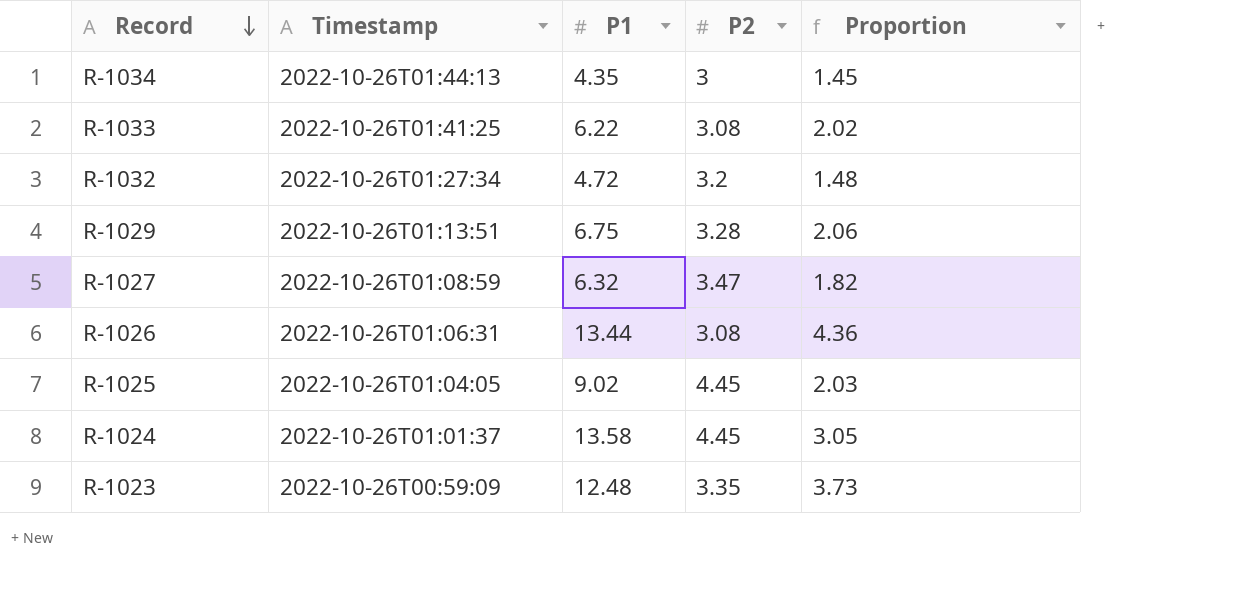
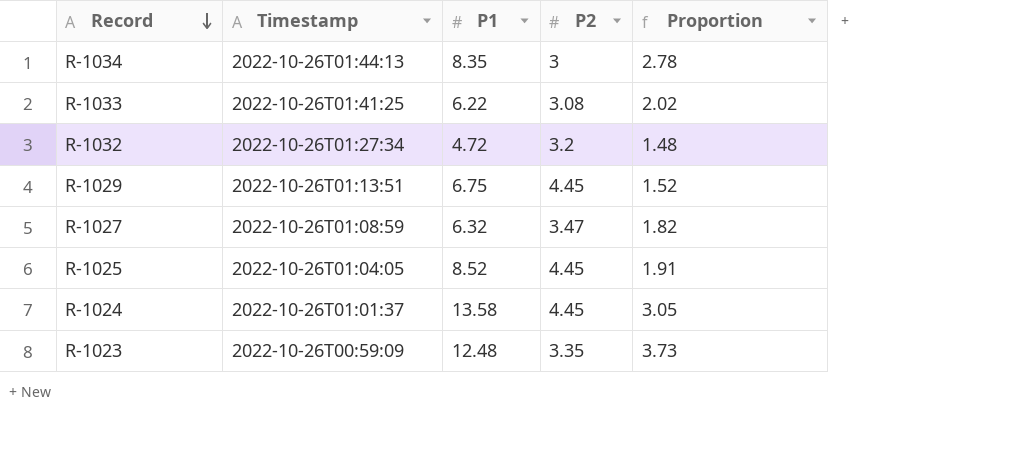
row R-1026: 2022-10-26T01:06:31 | 13.44 | 3.08 | 4.36 -> none
R-1034 | P1: 4.35 -> 8.35
R-1034 | Proportion: 1.45 -> 2.78
R-1029 | P2: 3.28 -> 4.45
R-1029 | Proportion: 2.06 -> 1.52
R-1025 | P1: 9.02 -> 8.52
R-1025 | Proportion: 2.03 -> 1.91

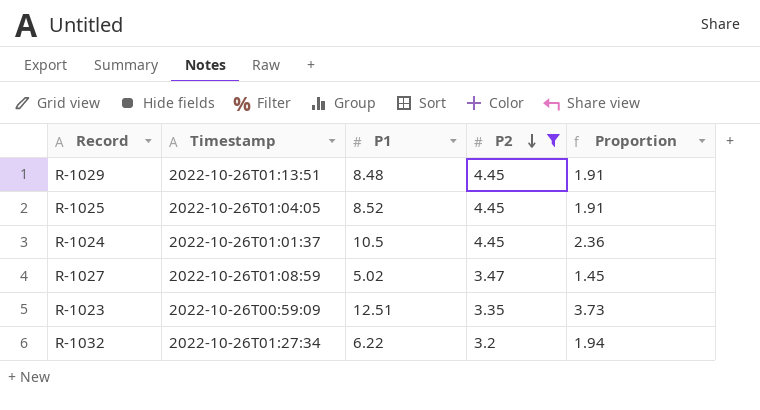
filter: none -> P2 >= 3.2
row order: Record descending -> P2 descending
R-1029 | P1: 6.75 -> 8.48
R-1029 | Proportion: 1.52 -> 1.91
R-1024 | P1: 13.58 -> 10.5
R-1024 | Proportion: 3.05 -> 2.36
R-1027 | P1: 6.32 -> 5.02
R-1027 | Proportion: 1.82 -> 1.45
R-1023 | P1: 12.48 -> 12.51
R-1032 | P1: 4.72 -> 6.22
R-1032 | Proportion: 1.48 -> 1.94

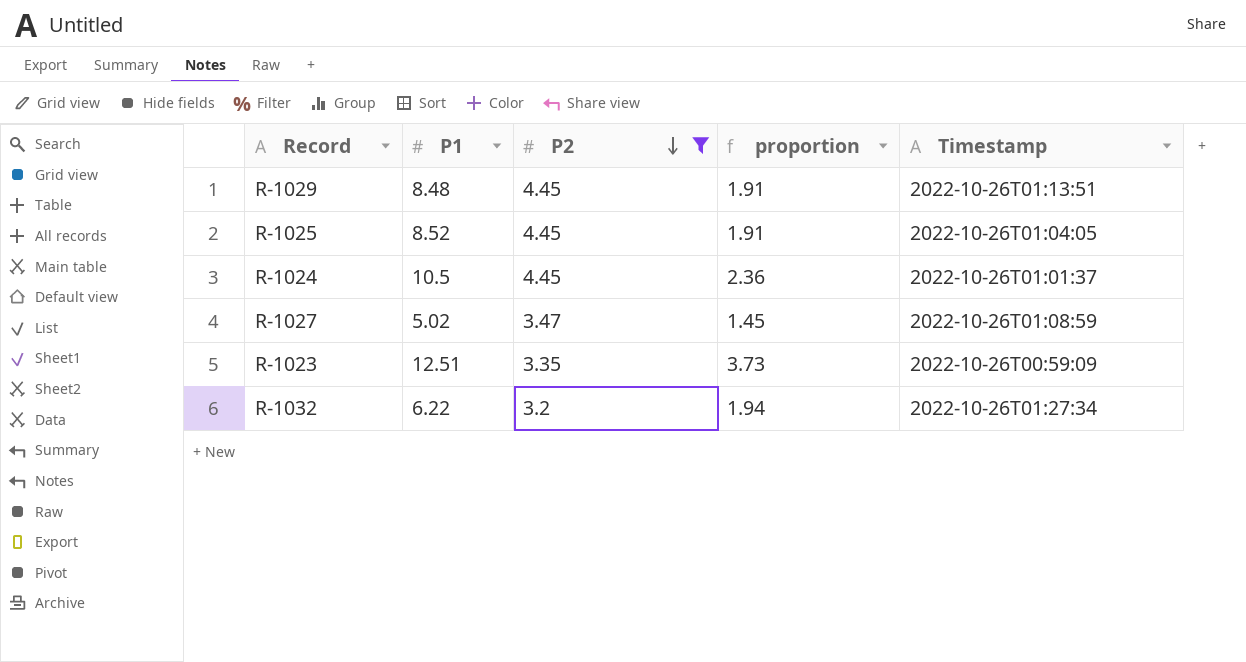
column name: Proportion -> proportion
column Timestamp | position: 2 -> 5

